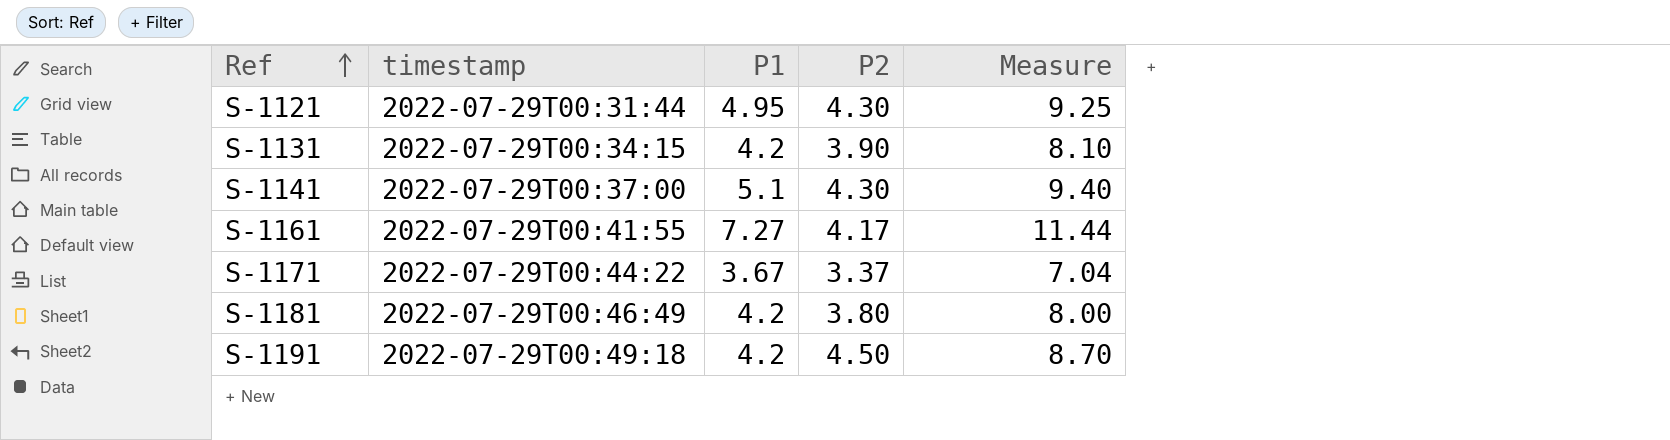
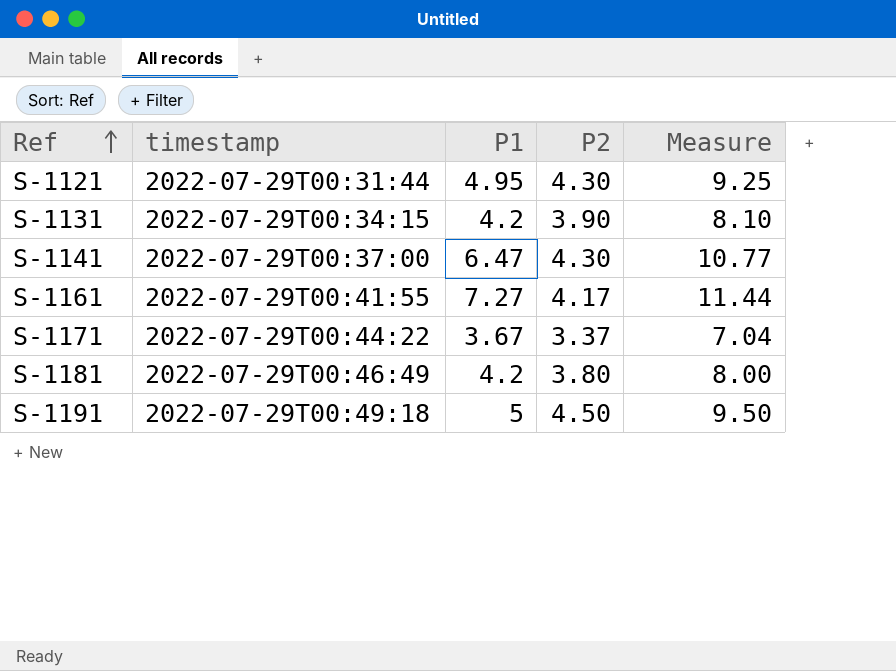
S-1141 | P1: 5.1 -> 6.47
S-1141 | Measure: 9.40 -> 10.77
S-1191 | P1: 4.2 -> 5
S-1191 | Measure: 8.70 -> 9.50

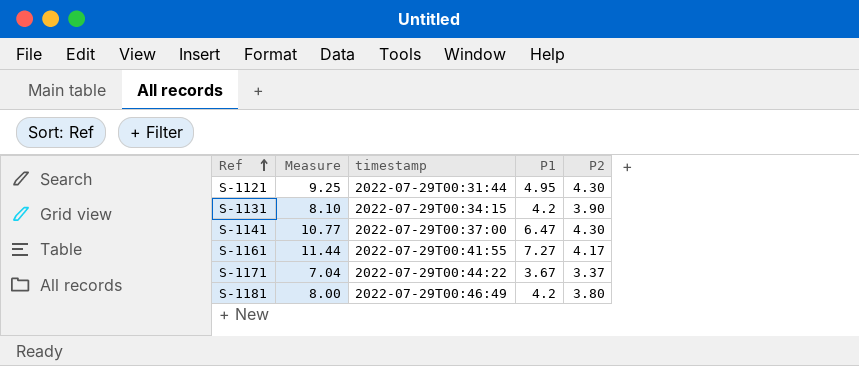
column Measure | position: 5 -> 2
row S-1191: 2022-07-29T00:49:18 | 5 | 4.50 | 9.50 -> none

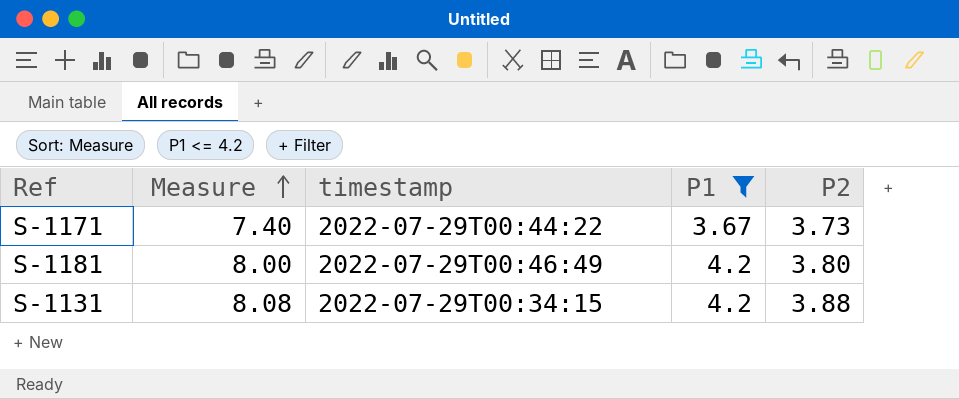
filter: none -> P1 <= 4.2
row order: Ref ascending -> Measure ascending
S-1171 | Measure: 7.04 -> 7.40
S-1171 | P2: 3.37 -> 3.73
S-1131 | Measure: 8.10 -> 8.08
S-1131 | P2: 3.90 -> 3.88

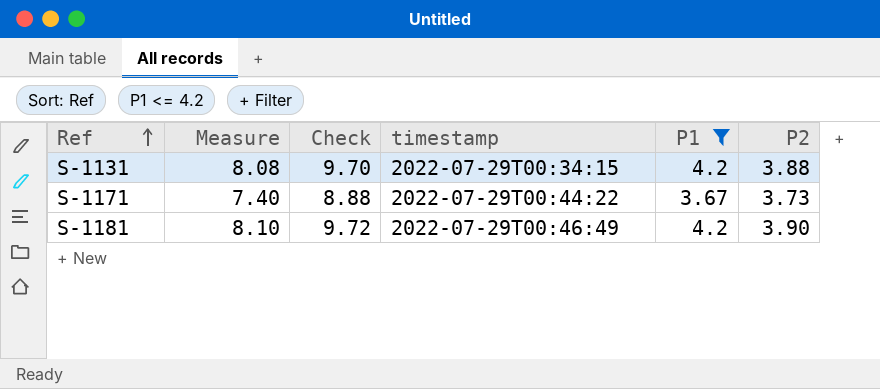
row order: Measure ascending -> Ref ascending
column Check | formula: none -> [Measure] * 1.2
S-1181 | Measure: 8.00 -> 8.10
S-1181 | P2: 3.80 -> 3.90

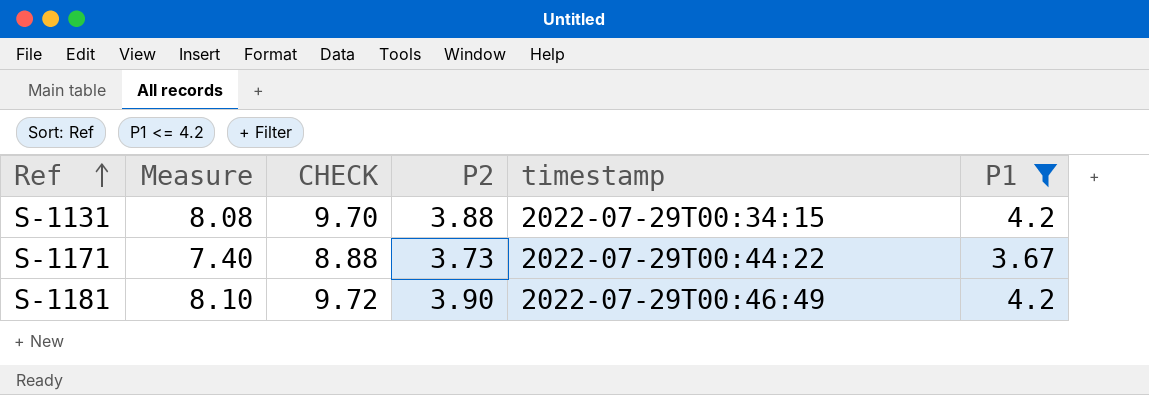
column name: Check -> CHECK
column P2 | position: 6 -> 4

